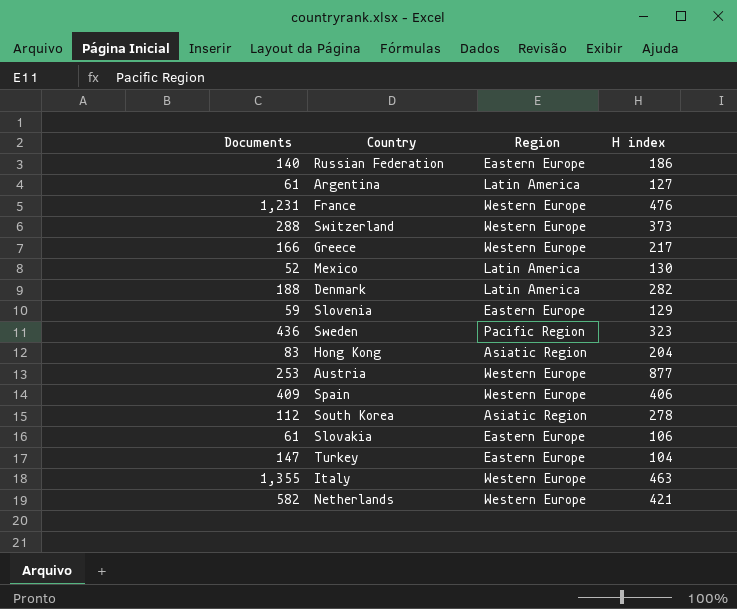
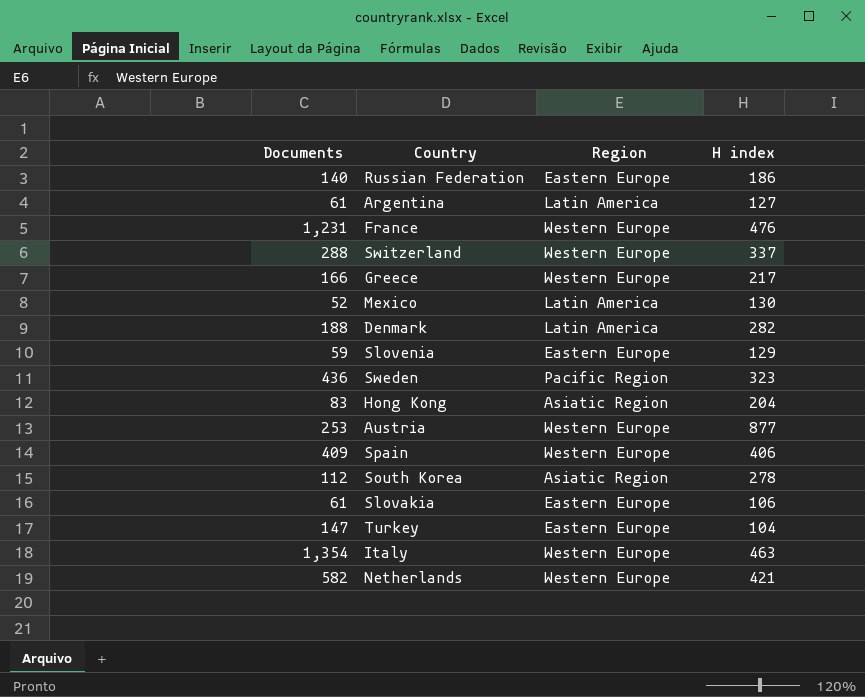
Switzerland | H index: 373 -> 337
Italy | Documents: 1,355 -> 1,354

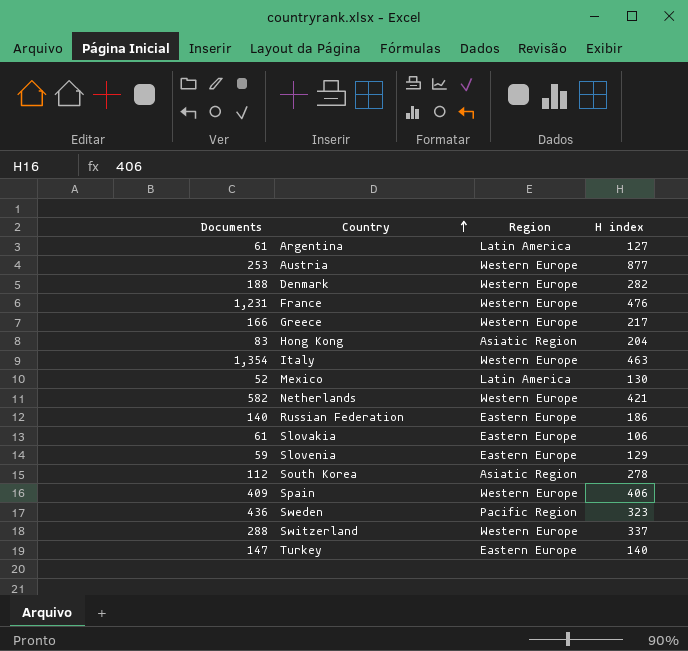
row order: none -> Country ascending
Denmark | Region: Latin America -> Western Europe
Turkey | H index: 104 -> 140

